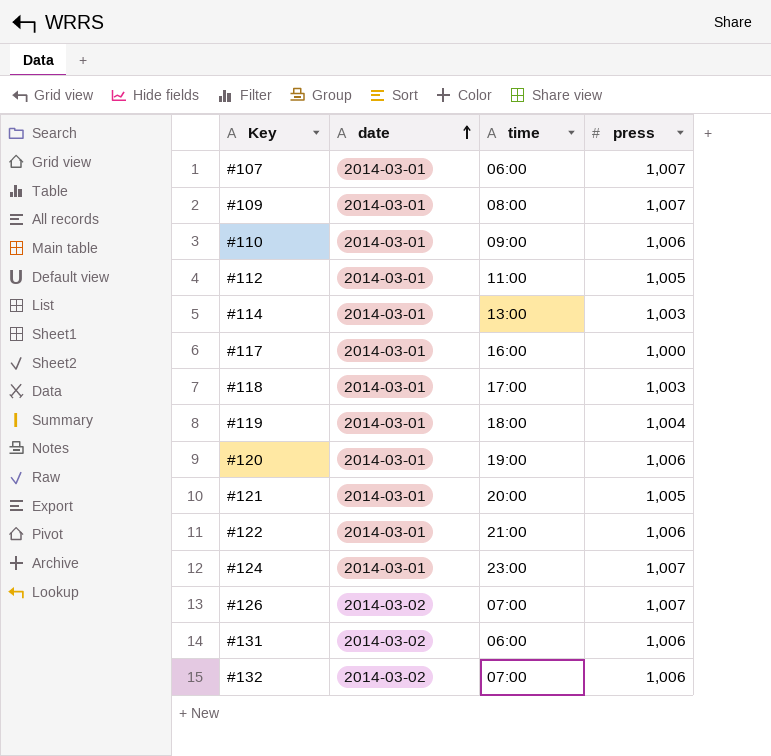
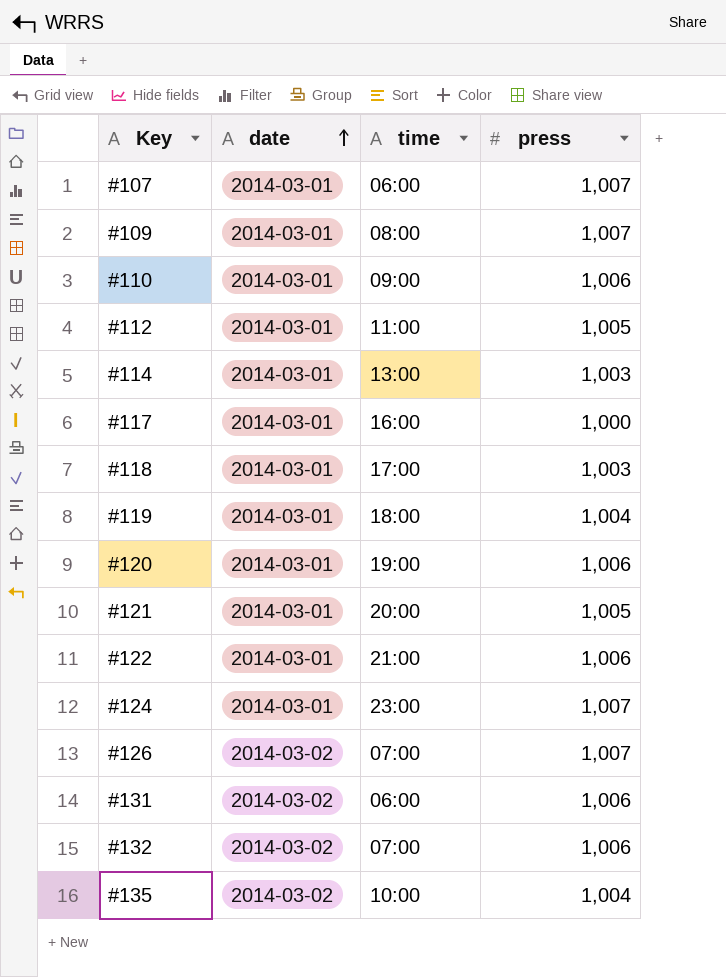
row #135: none -> 2014-03-02 | 10:00 | 1,004

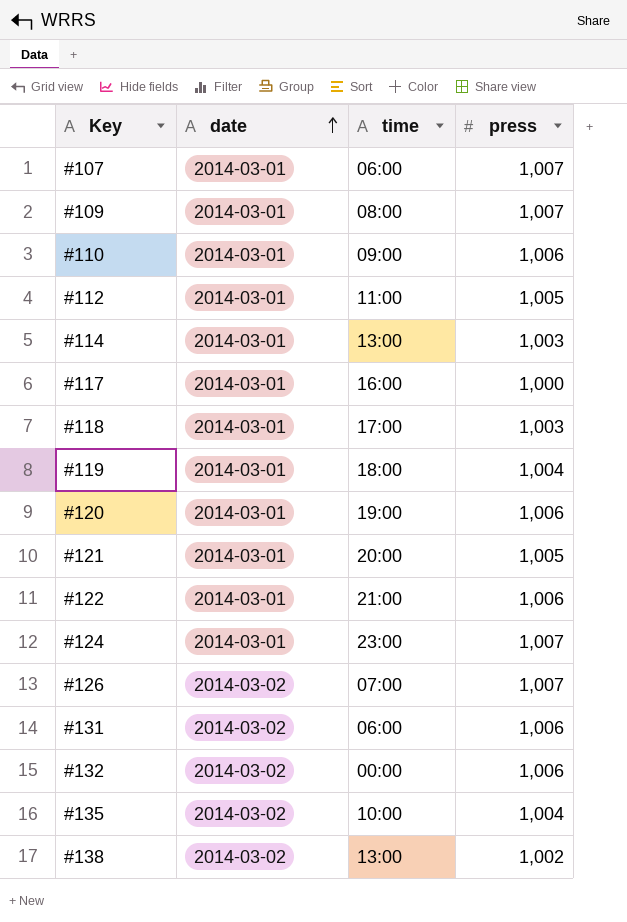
#132 | time: 07:00 -> 00:00
row #138: none -> 2014-03-02 | 13:00 | 1,002

